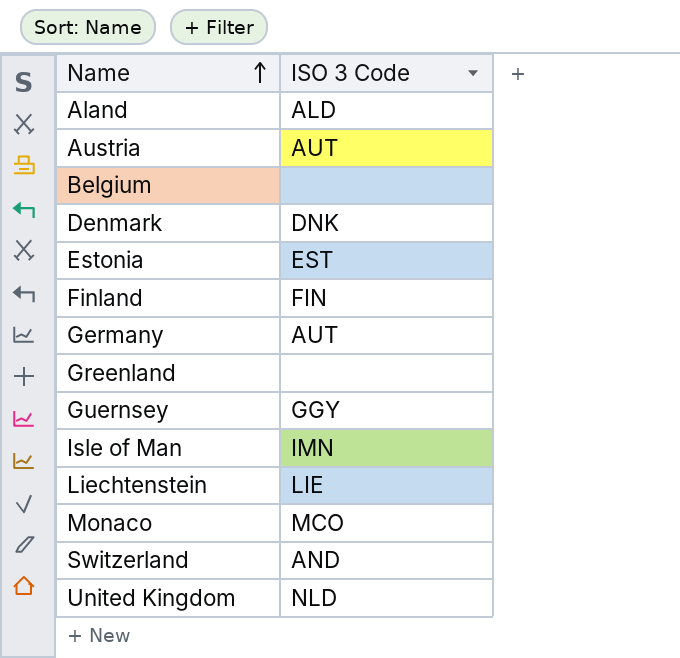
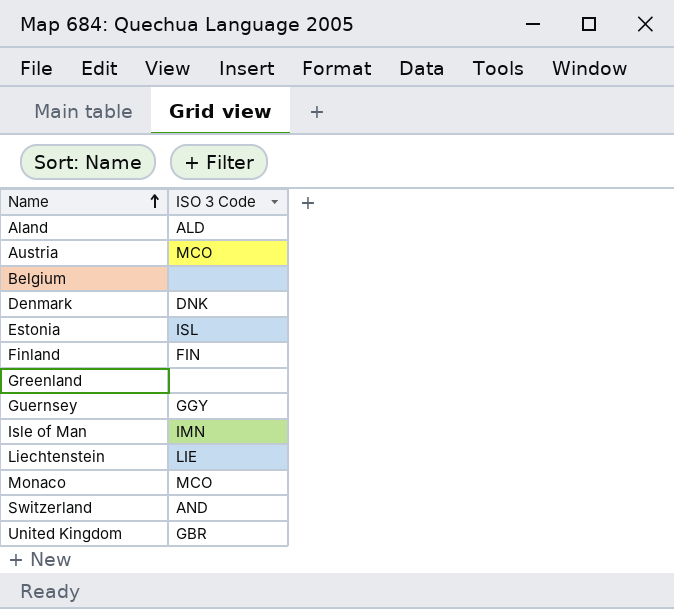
row Germany: AUT -> none
Austria | ISO 3 Code: AUT -> MCO
Estonia | ISO 3 Code: EST -> ISL
United Kingdom | ISO 3 Code: NLD -> GBR

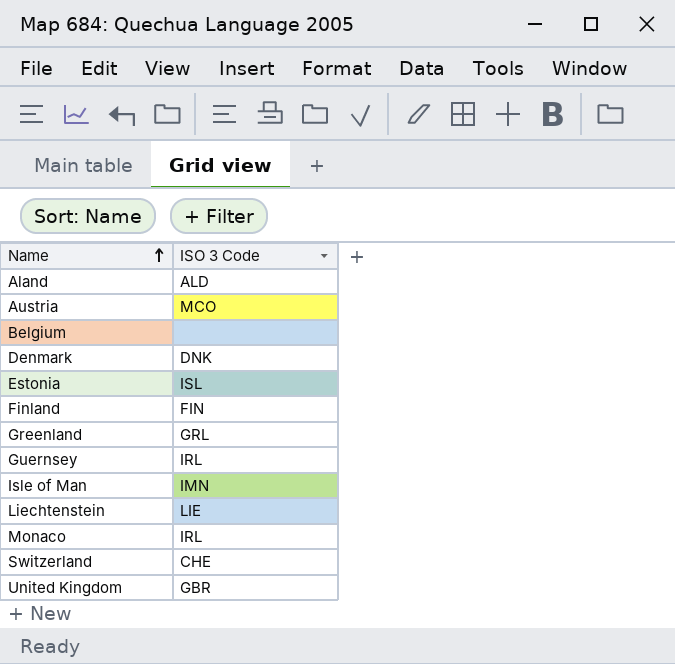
Greenland | ISO 3 Code: none -> GRL
Guernsey | ISO 3 Code: GGY -> IRL
Monaco | ISO 3 Code: MCO -> IRL
Switzerland | ISO 3 Code: AND -> CHE

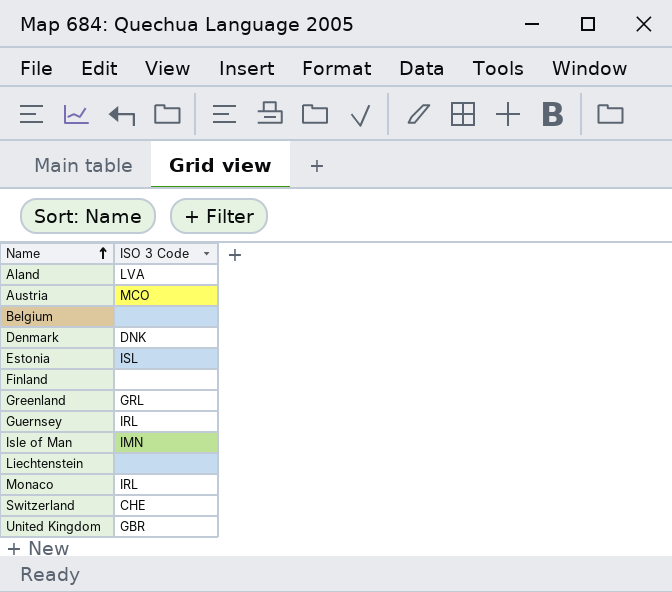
Aland | ISO 3 Code: ALD -> LVA
Finland | ISO 3 Code: FIN -> none
Liechtenstein | ISO 3 Code: LIE -> none

